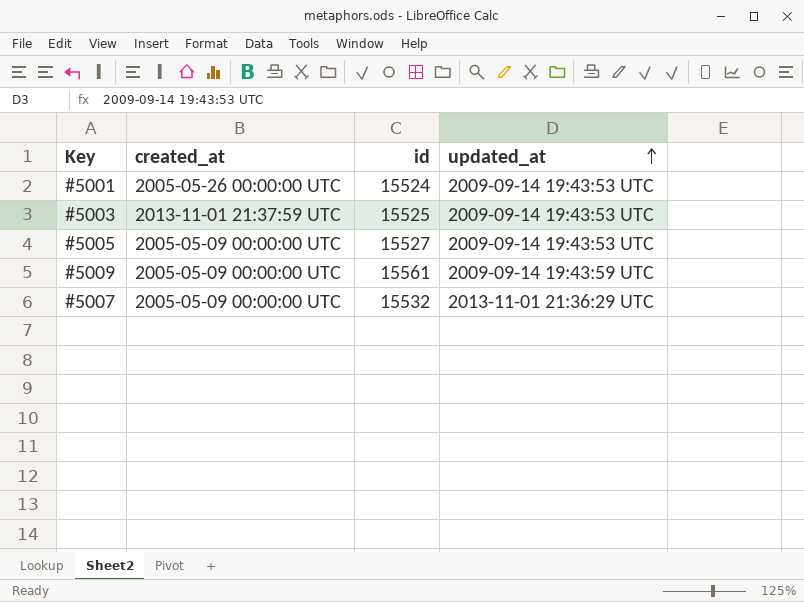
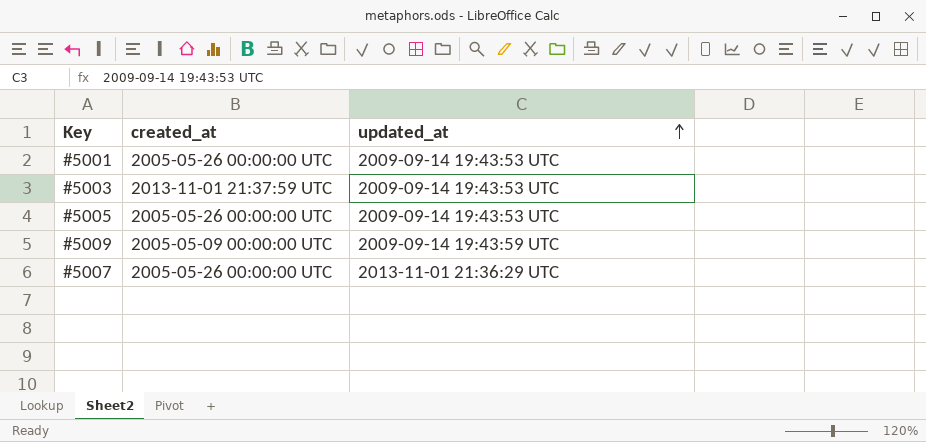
column id | position: 3 -> none
#5005 | created_at: 2005-05-09 00:00:00 UTC -> 2005-05-26 00:00:00 UTC
#5007 | created_at: 2005-05-09 00:00:00 UTC -> 2005-05-26 00:00:00 UTC

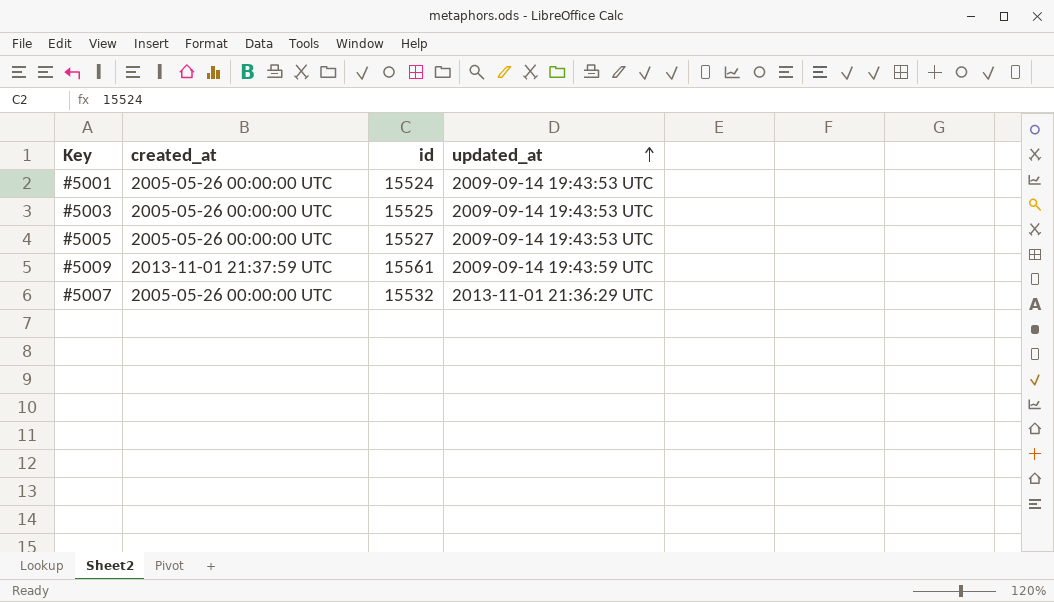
column id | position: none -> 3
#5003 | created_at: 2013-11-01 21:37:59 UTC -> 2005-05-26 00:00:00 UTC
#5009 | created_at: 2005-05-09 00:00:00 UTC -> 2013-11-01 21:37:59 UTC

